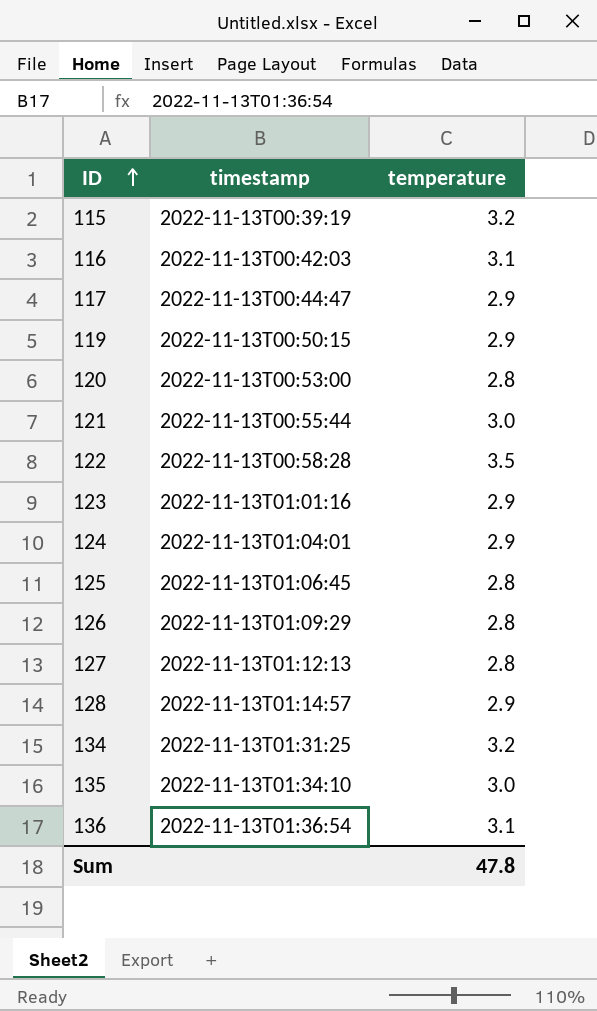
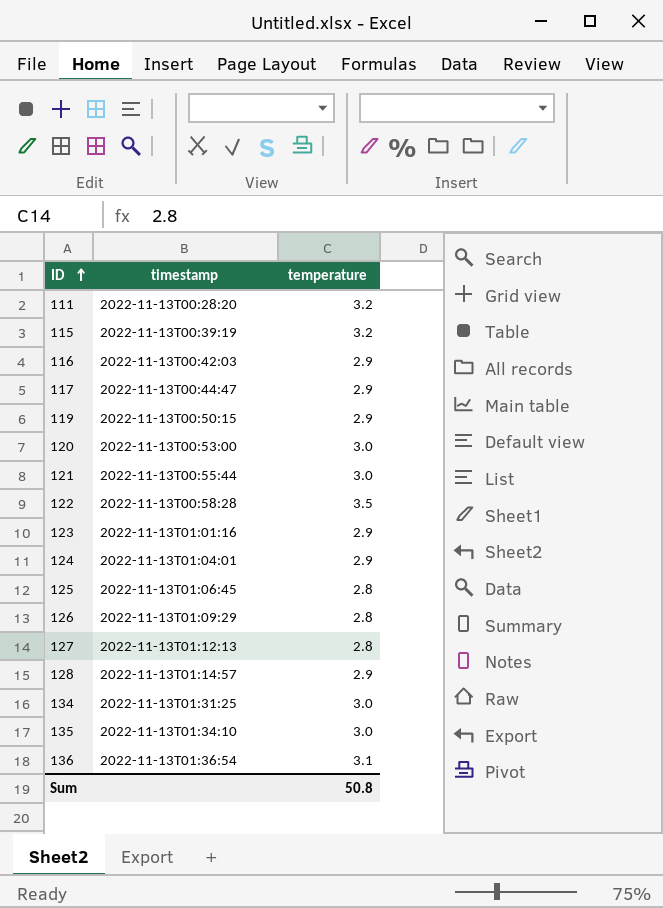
row 111: none -> 2022-11-13T00:28:20 | 3.2
116 | temperature: 3.1 -> 2.9
120 | temperature: 2.8 -> 3.0
134 | temperature: 3.2 -> 3.0
Sum | temperature: 47.8 -> 50.8

